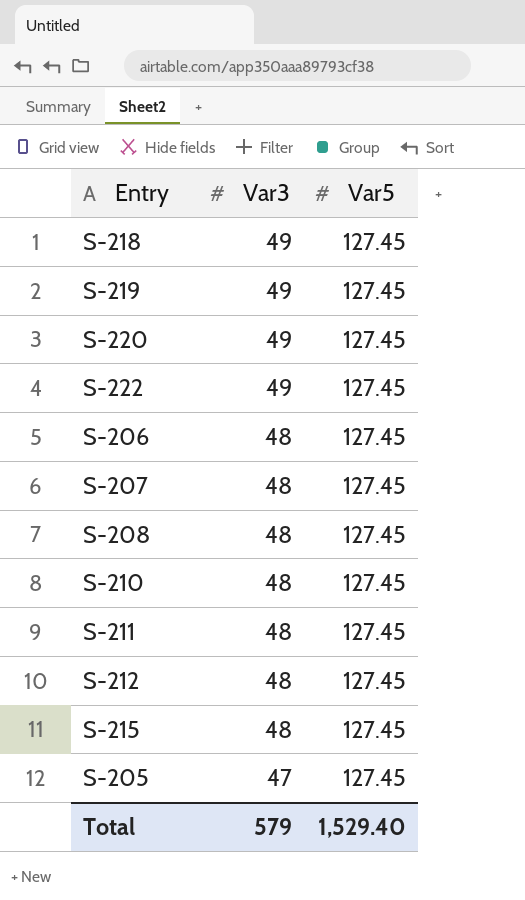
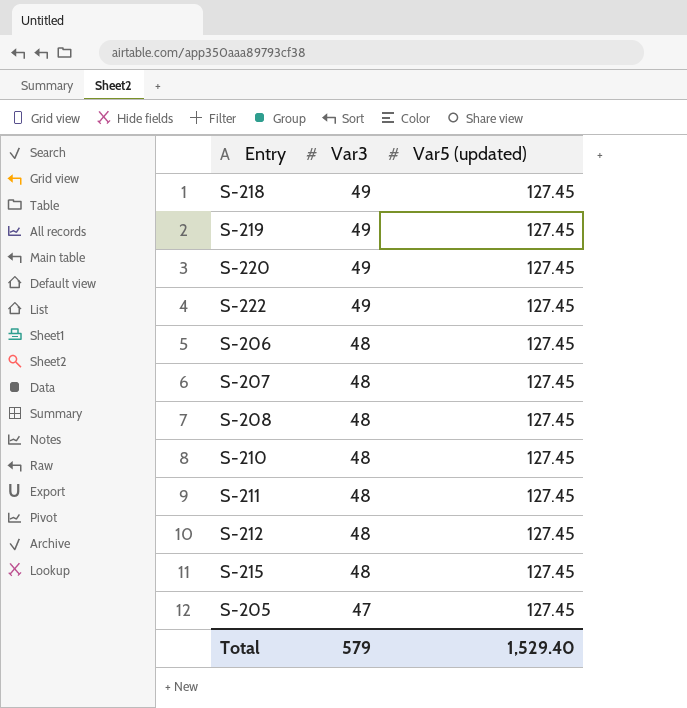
column name: Var5 -> Var5 (updated)

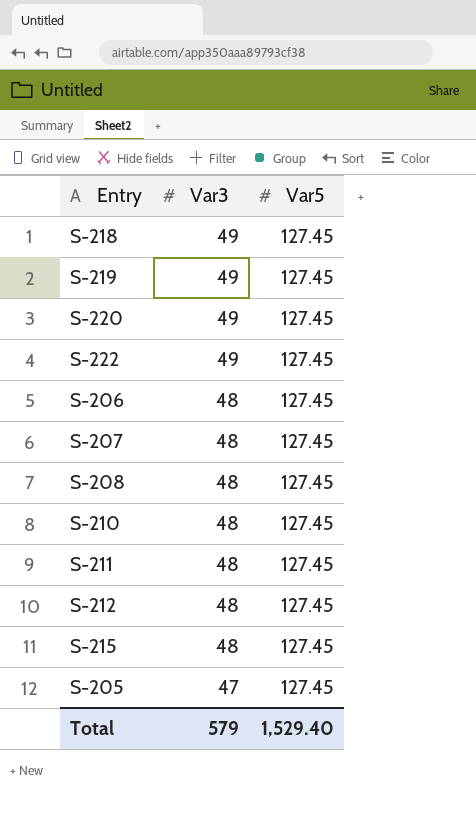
column name: Var5 (updated) -> Var5

